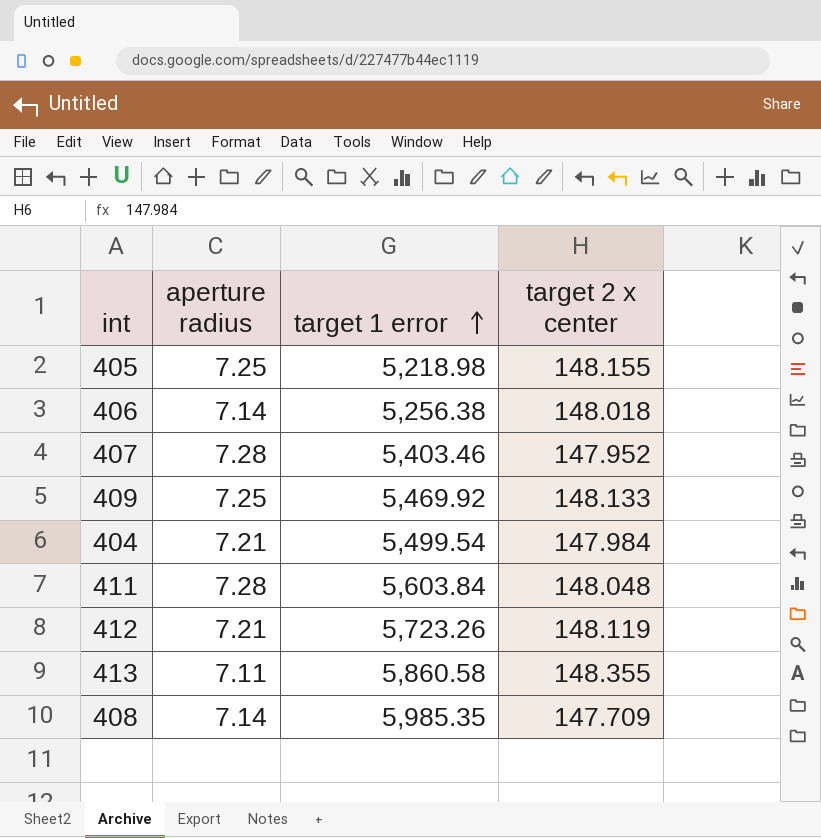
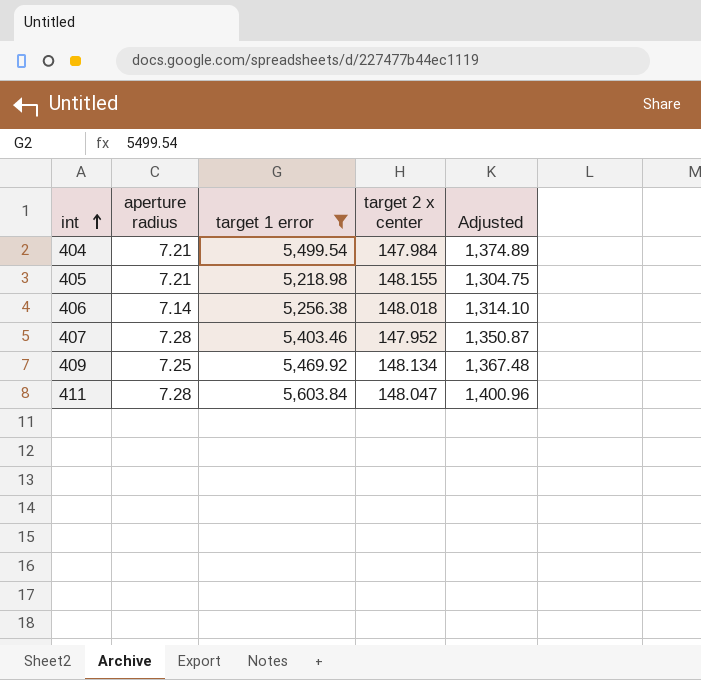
filter: none -> target 1 error <= 5,603.84
row order: target 1 error ascending -> int ascending
column Adjusted | formula: none -> [target 1 error] * 0.25
405 | aperture radius: 7.25 -> 7.21
409 | target 2 x center: 148.133 -> 148.134
411 | target 2 x center: 148.048 -> 148.047

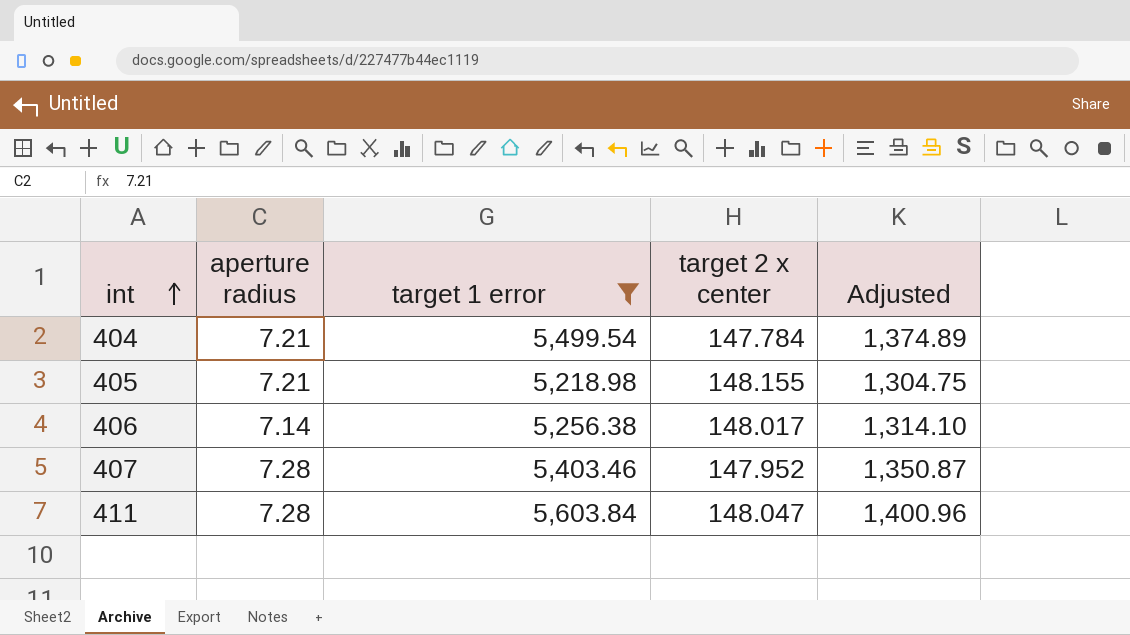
row 409: 7.25 | 5,469.92 | 148.134 | 1,367.48 -> none
404 | target 2 x center: 147.984 -> 147.784
406 | target 2 x center: 148.018 -> 148.017

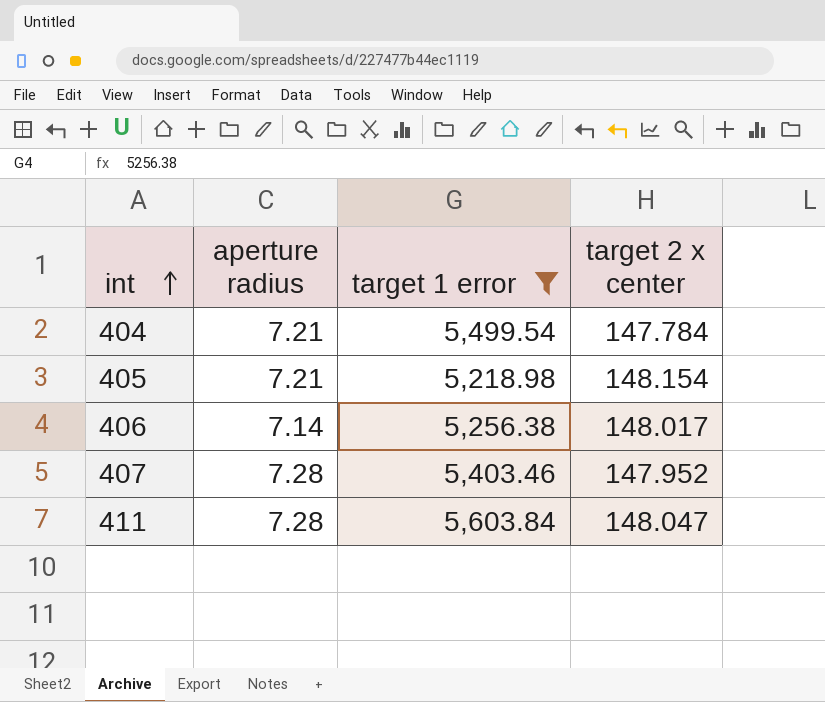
column Adjusted | formula: [target 1 error] * 0.25 -> none
405 | target 2 x center: 148.155 -> 148.154

